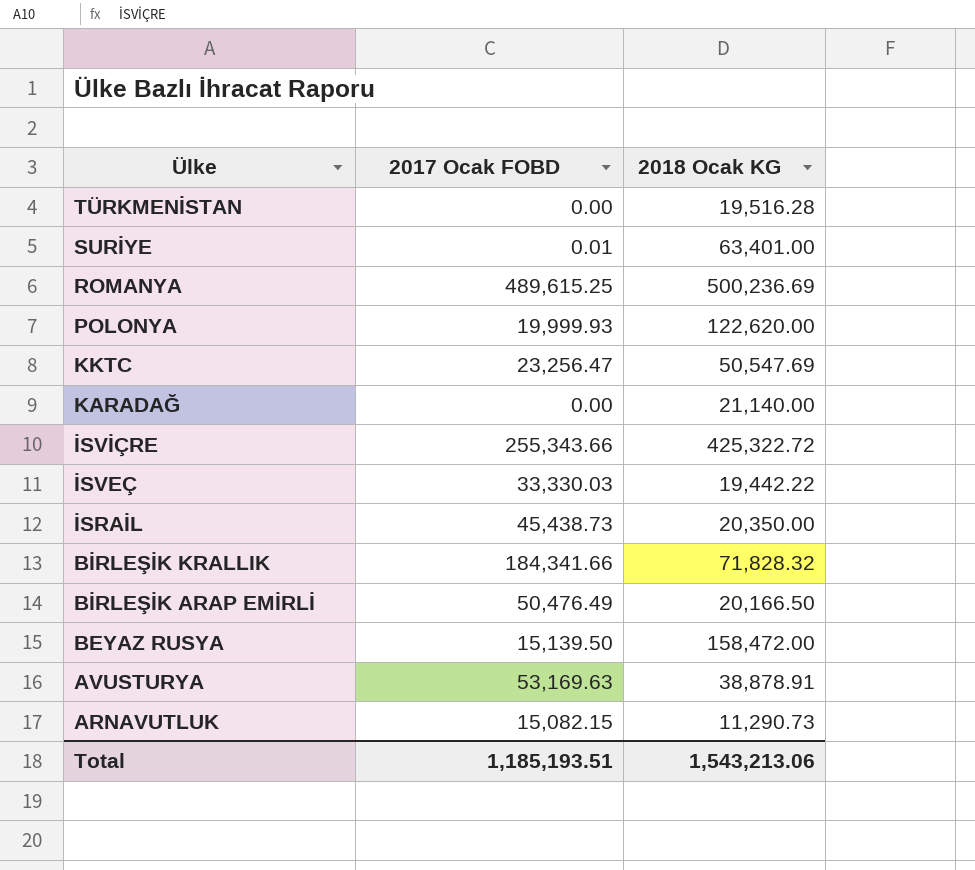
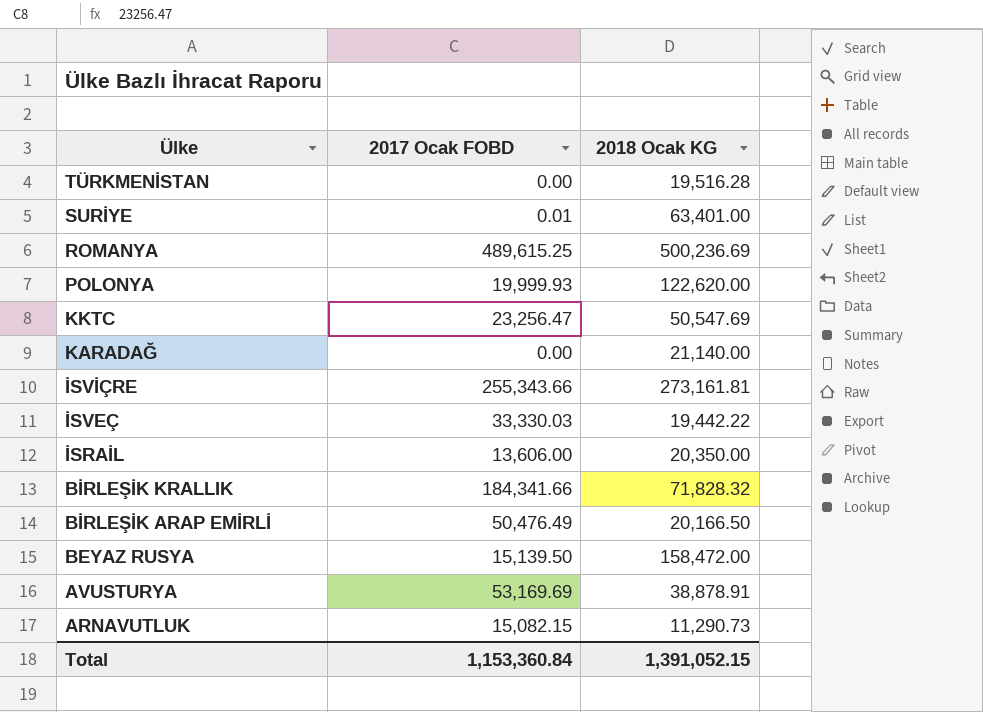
İSVİÇRE | 2018 Ocak KG: 425,322.72 -> 273,161.81
İSRAİL | 2017 Ocak FOBD: 45,438.73 -> 13,606.00
AVUSTURYA | 2017 Ocak FOBD: 53,169.63 -> 53,169.69
Total | 2017 Ocak FOBD: 1,185,193.51 -> 1,153,360.84
Total | 2018 Ocak KG: 1,543,213.06 -> 1,391,052.15

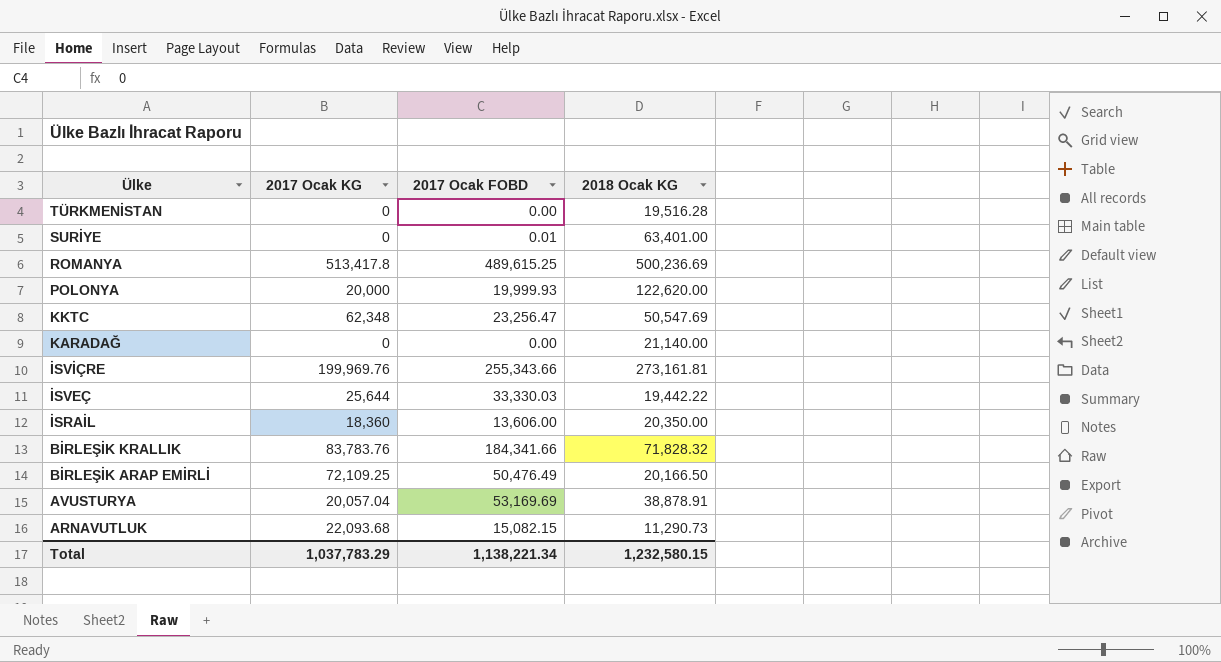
column 2017 Ocak KG | position: none -> 2
row BEYAZ RUSYA: 15,139.50 | 158,472.00 -> none
Total | 2017 Ocak FOBD: 1,153,360.84 -> 1,138,221.34
Total | 2018 Ocak KG: 1,391,052.15 -> 1,232,580.15

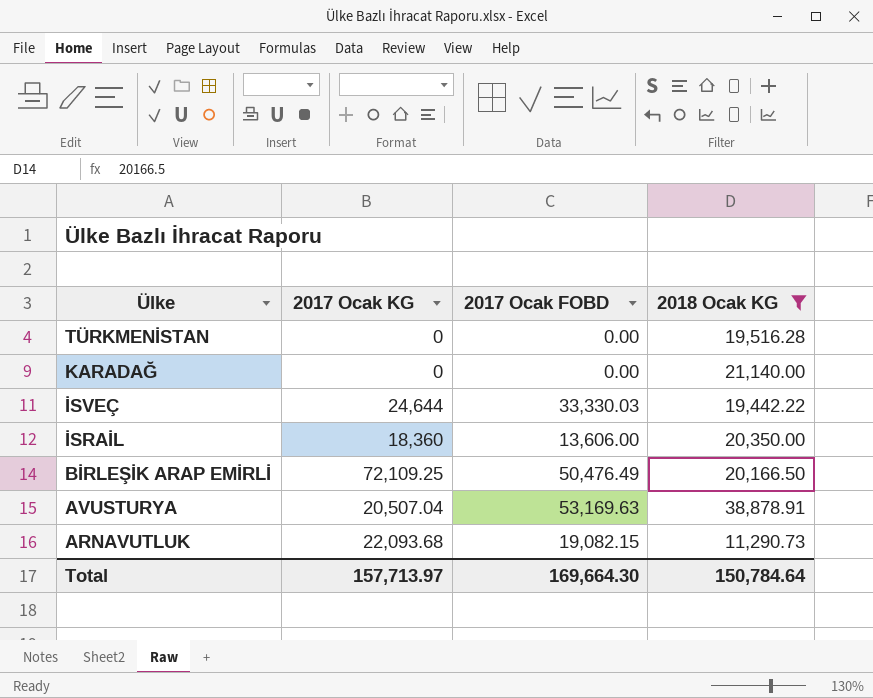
filter: none -> 2018 Ocak KG <= 38,878.91
İSVEÇ | 2017 Ocak KG: 25,644 -> 24,644
AVUSTURYA | 2017 Ocak KG: 20,057.04 -> 20,507.04
AVUSTURYA | 2017 Ocak FOBD: 53,169.69 -> 53,169.63
ARNAVUTLUK | 2017 Ocak FOBD: 15,082.15 -> 19,082.15
Total | 2017 Ocak KG: 1,037,783.29 -> 157,713.97
Total | 2017 Ocak FOBD: 1,138,221.34 -> 169,664.30
Total | 2018 Ocak KG: 1,232,580.15 -> 150,784.64

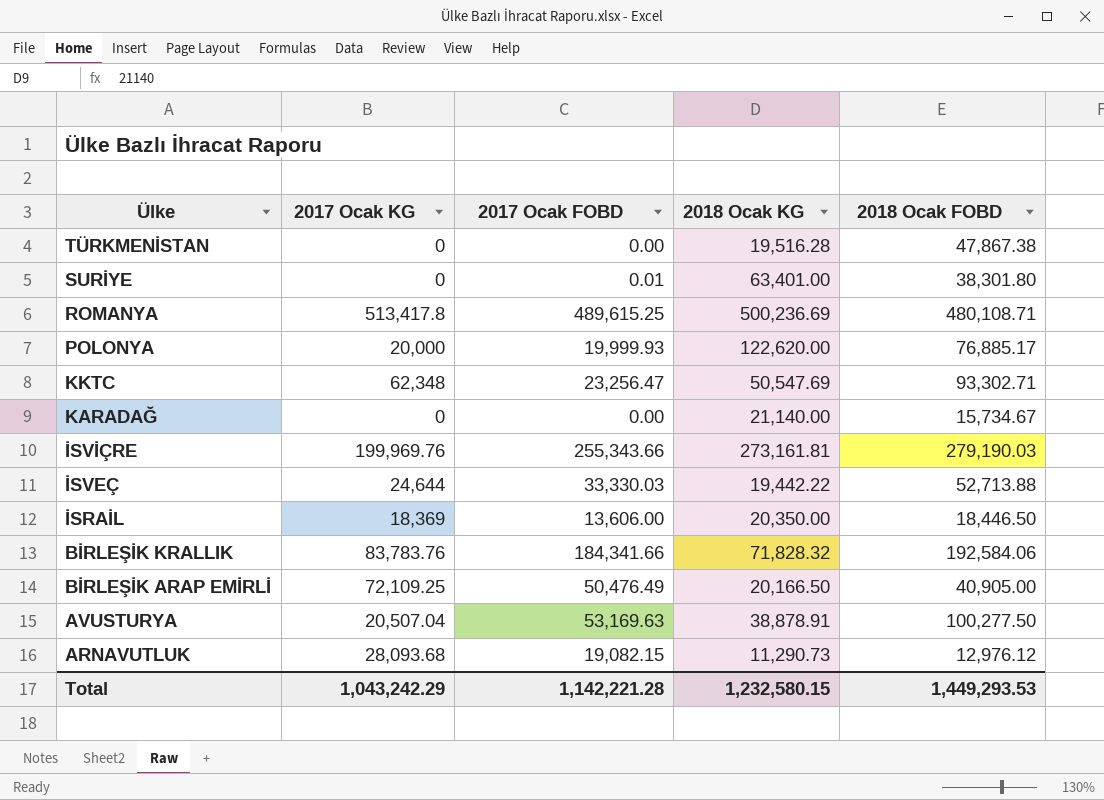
filter: 2018 Ocak KG <= 38,878.91 -> none
column 2018 Ocak FOBD | position: none -> 5
İSRAİL | 2017 Ocak KG: 18,360 -> 18,369
ARNAVUTLUK | 2017 Ocak KG: 22,093.68 -> 28,093.68
Total | 2017 Ocak KG: 157,713.97 -> 1,043,242.29
Total | 2017 Ocak FOBD: 169,664.30 -> 1,142,221.28
Total | 2018 Ocak KG: 150,784.64 -> 1,232,580.15

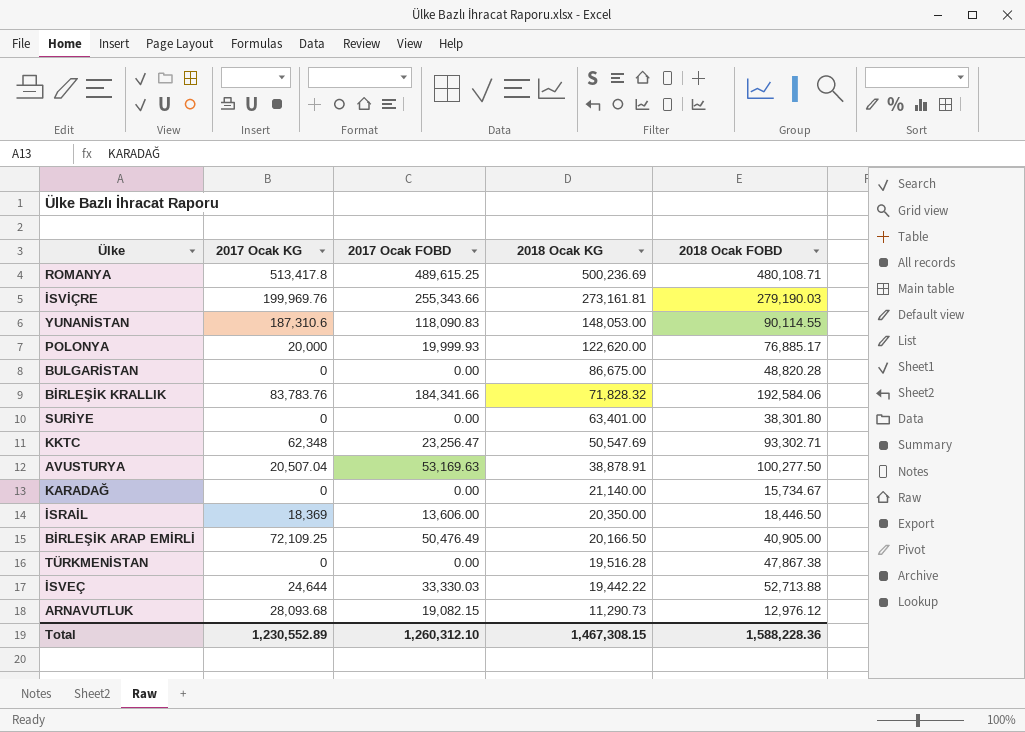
row order: Ülke descending -> 2018 Ocak KG descending
row YUNANİSTAN: none -> 187,310.6 | 118,090.83 | 148,053.00 | 90,114.55
row BULGARİSTAN: none -> 0 | 0.00 | 86,675.00 | 48,820.28
SURİYE | 2017 Ocak FOBD: 0.01 -> 0.00
Total | 2017 Ocak KG: 1,043,242.29 -> 1,230,552.89
Total | 2017 Ocak FOBD: 1,142,221.28 -> 1,260,312.10
Total | 2018 Ocak KG: 1,232,580.15 -> 1,467,308.15
Total | 2018 Ocak FOBD: 1,449,293.53 -> 1,588,228.36

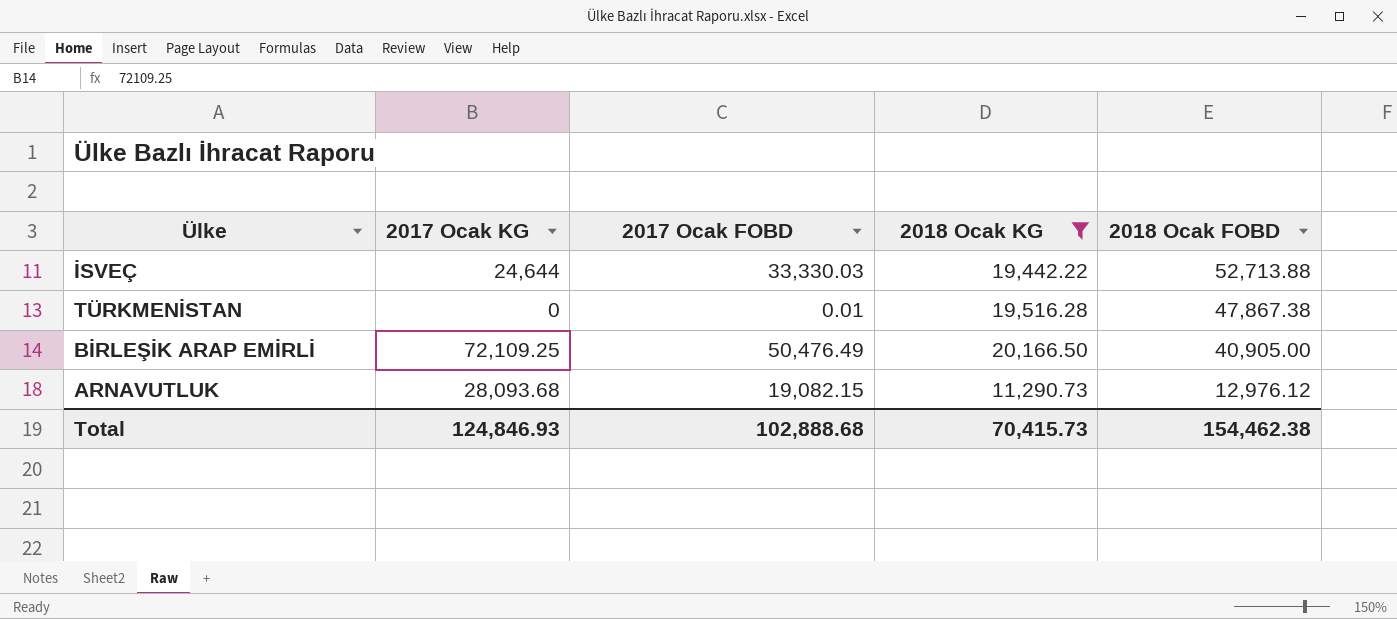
filter: none -> 2018 Ocak KG <= 20,166.50
row order: 2018 Ocak KG descending -> 2018 Ocak FOBD descending
TÜRKMENİSTAN | 2017 Ocak FOBD: 0.00 -> 0.01
Total | 2017 Ocak KG: 1,230,552.89 -> 124,846.93
Total | 2017 Ocak FOBD: 1,260,312.10 -> 102,888.68
Total | 2018 Ocak KG: 1,467,308.15 -> 70,415.73
Total | 2018 Ocak FOBD: 1,588,228.36 -> 154,462.38

